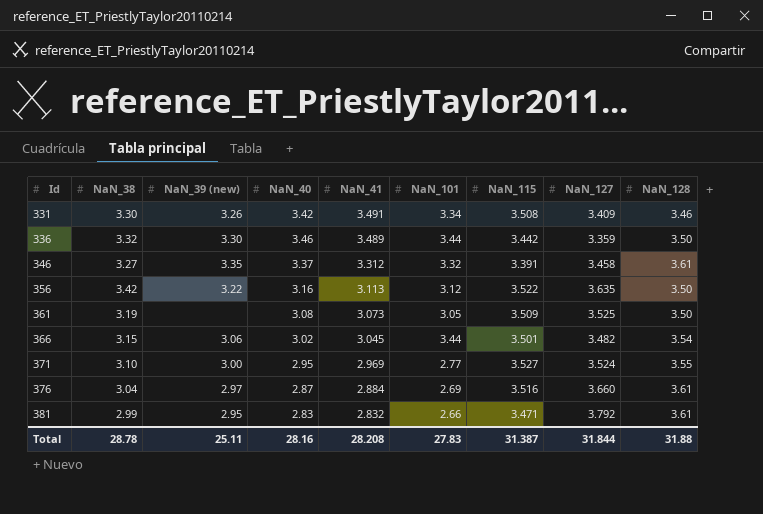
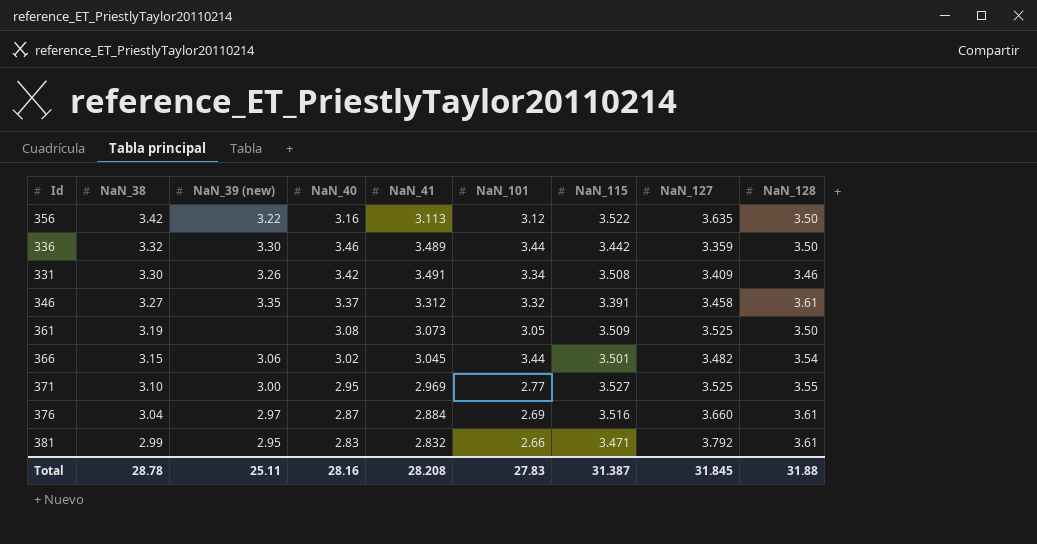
row order: Id ascending -> NaN_38 descending
371 | NaN_127: 3.524 -> 3.525
Total | NaN_127: 31.844 -> 31.845

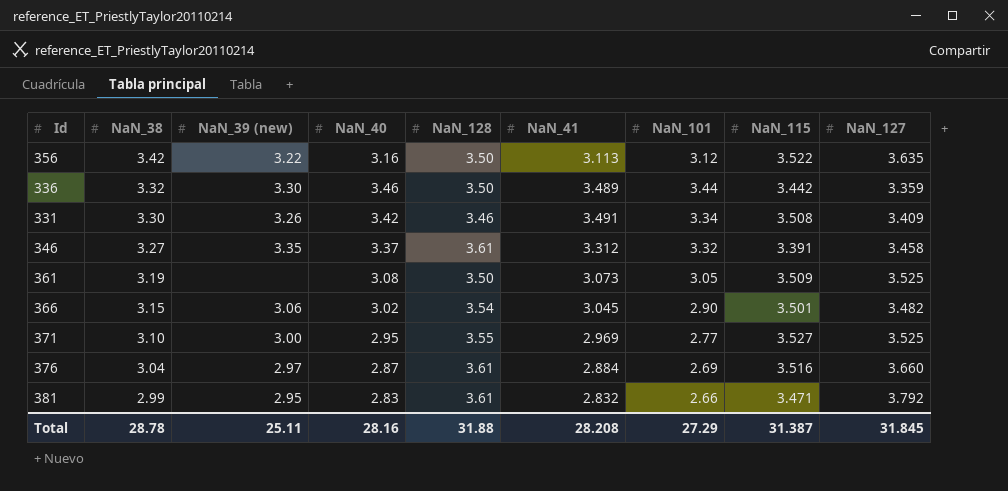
column NaN_128 | position: 9 -> 5
366 | NaN_101: 3.44 -> 2.90
Total | NaN_101: 27.83 -> 27.29

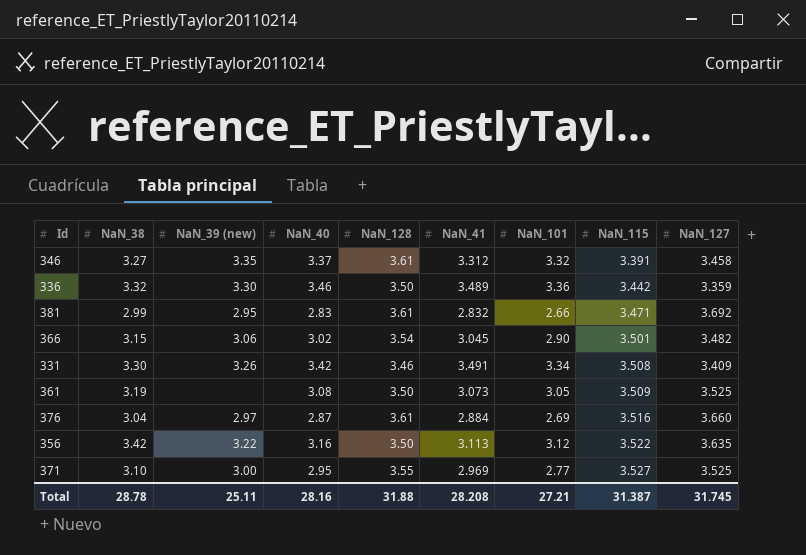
row order: NaN_38 descending -> NaN_115 ascending
336 | NaN_101: 3.44 -> 3.36
381 | NaN_127: 3.792 -> 3.692
Total | NaN_101: 27.29 -> 27.21
Total | NaN_127: 31.845 -> 31.745

